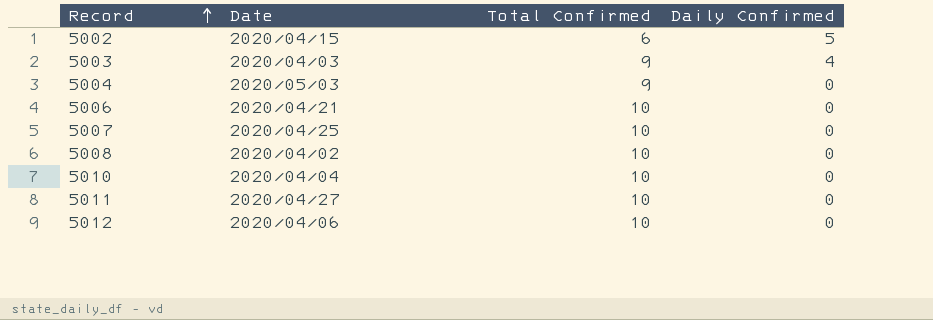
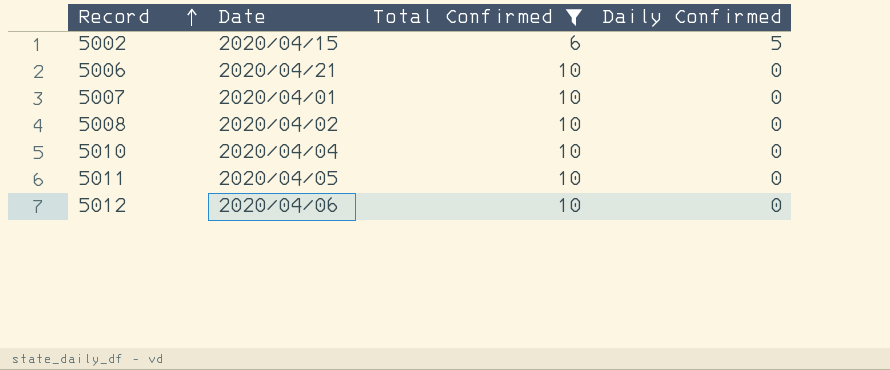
filter: none -> Total Confirmed != 9
5007 | Date: 2020/04/25 -> 2020/04/01
5011 | Date: 2020/04/27 -> 2020/04/05

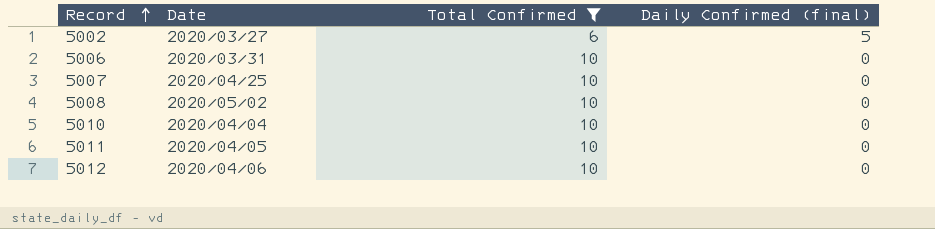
column name: Daily Confirmed -> Daily Confirmed (final)
5002 | Date: 2020/04/15 -> 2020/03/27
5006 | Date: 2020/04/21 -> 2020/03/31
5007 | Date: 2020/04/01 -> 2020/04/25
5008 | Date: 2020/04/02 -> 2020/05/02

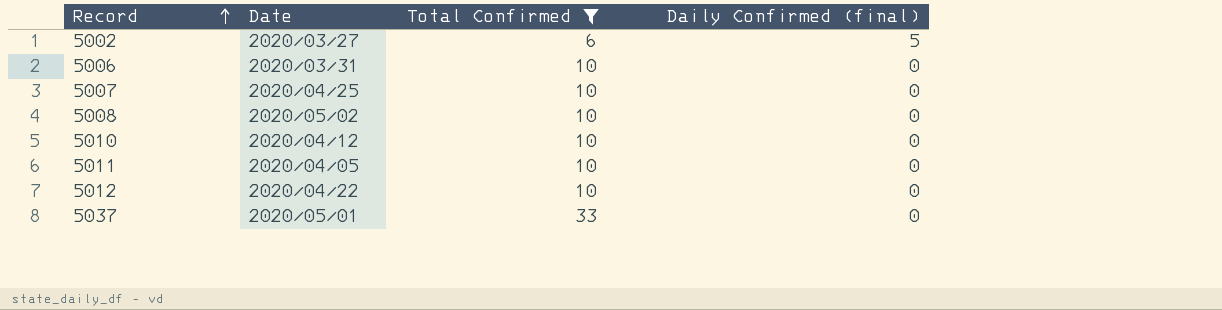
5010 | Date: 2020/04/04 -> 2020/04/12
5012 | Date: 2020/04/06 -> 2020/04/22
row 5037: none -> 2020/05/01 | 33 | 0

